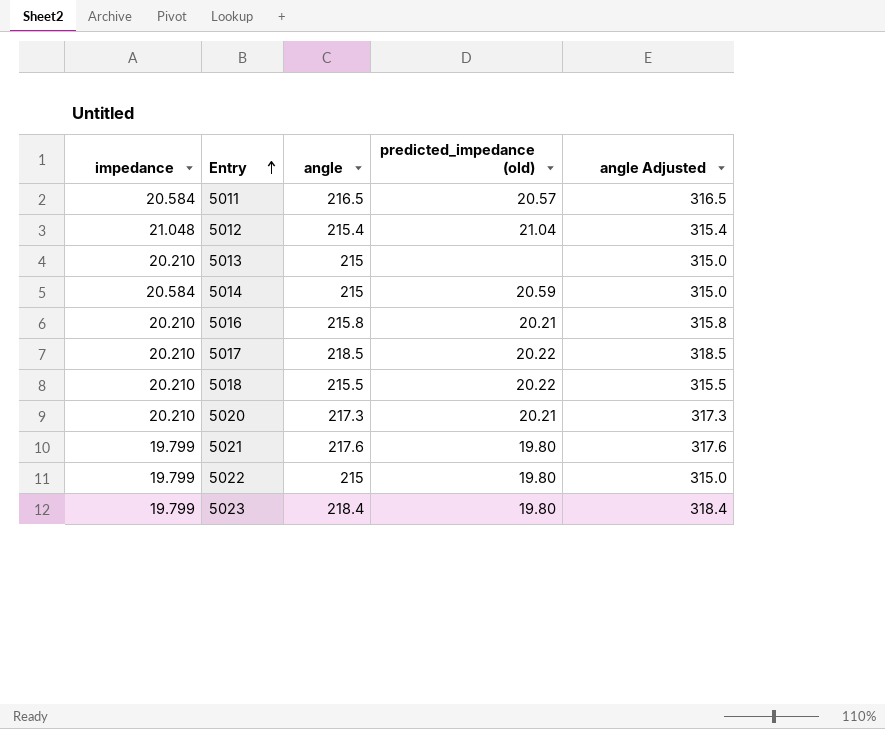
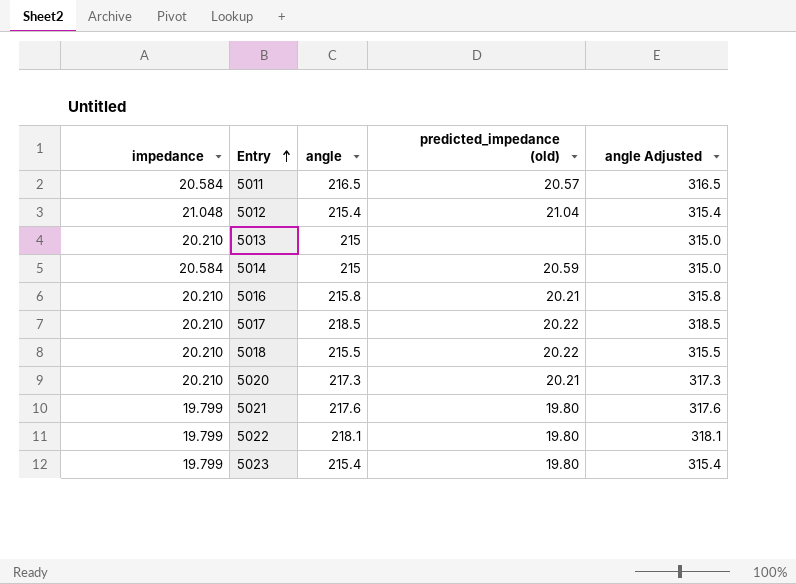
5022 | angle: 215 -> 218.1
5022 | angle Adjusted: 315.0 -> 318.1
5023 | angle: 218.4 -> 215.4
5023 | angle Adjusted: 318.4 -> 315.4

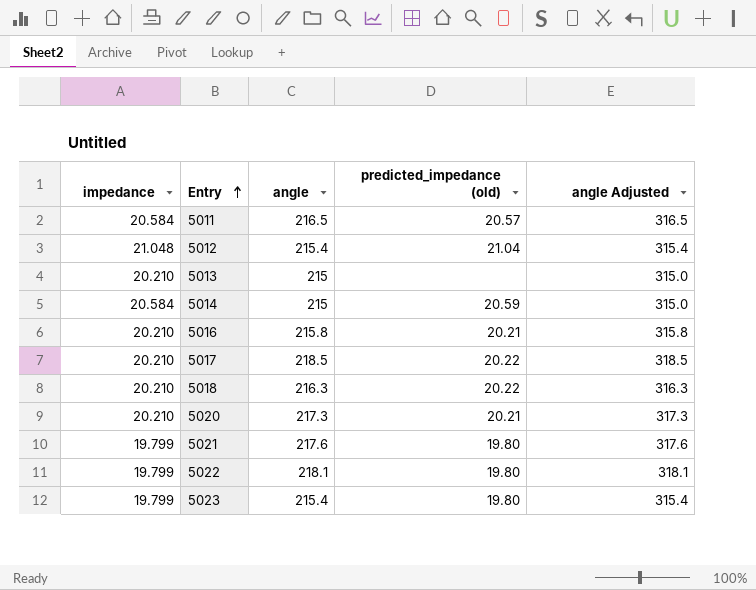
5018 | angle: 215.5 -> 216.3
5018 | angle Adjusted: 315.5 -> 316.3

